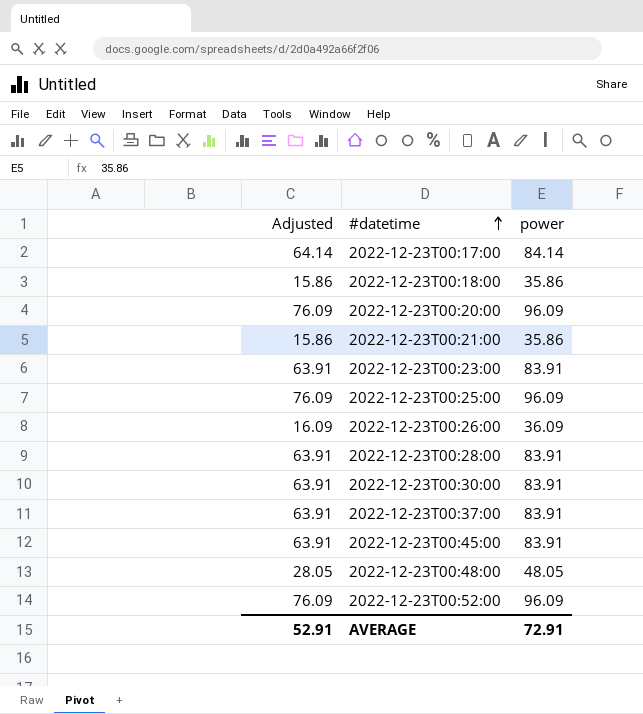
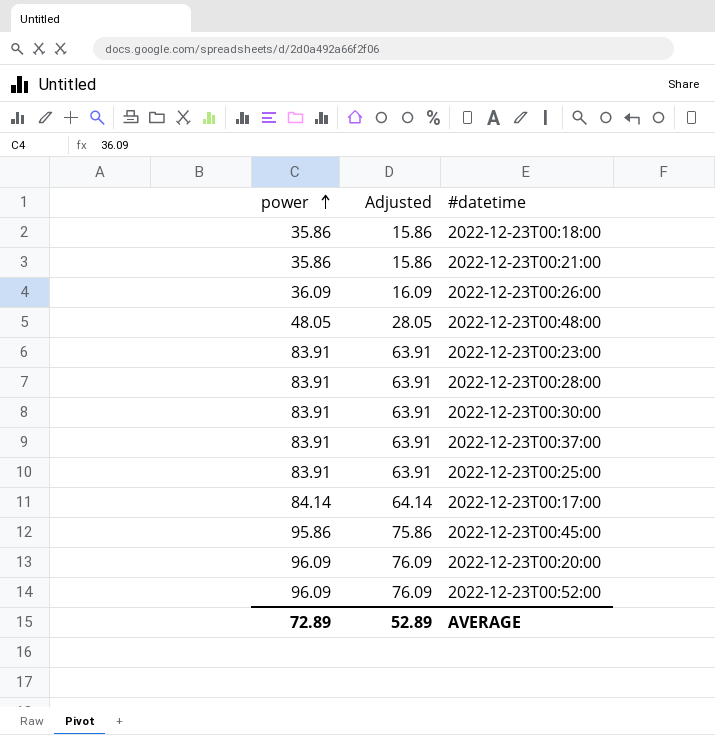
row order: #datetime ascending -> power ascending
column power | position: 3 -> 1
2022-12-23T00:25:00 | power: 96.09 -> 83.91
2022-12-23T00:25:00 | Adjusted: 76.09 -> 63.91
2022-12-23T00:45:00 | power: 83.91 -> 95.86
2022-12-23T00:45:00 | Adjusted: 63.91 -> 75.86
AVERAGE | power: 72.91 -> 72.89
AVERAGE | Adjusted: 52.91 -> 52.89

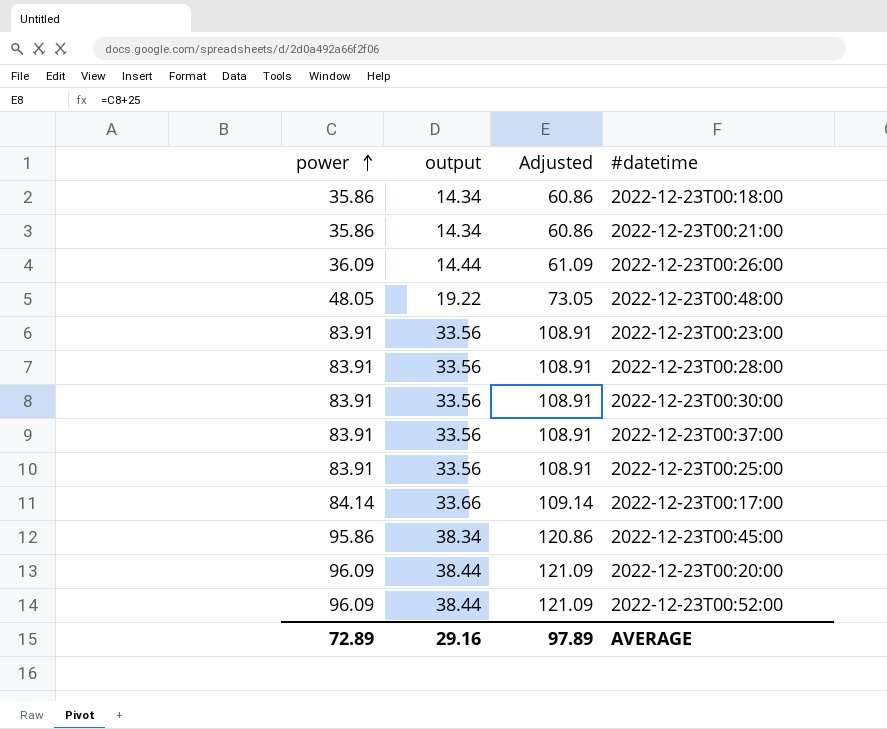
column output | formula: none -> [power] * 0.4
column Adjusted | formula: [power] - 20 -> [power] + 25
AVERAGE | Adjusted: 52.89 -> 97.89

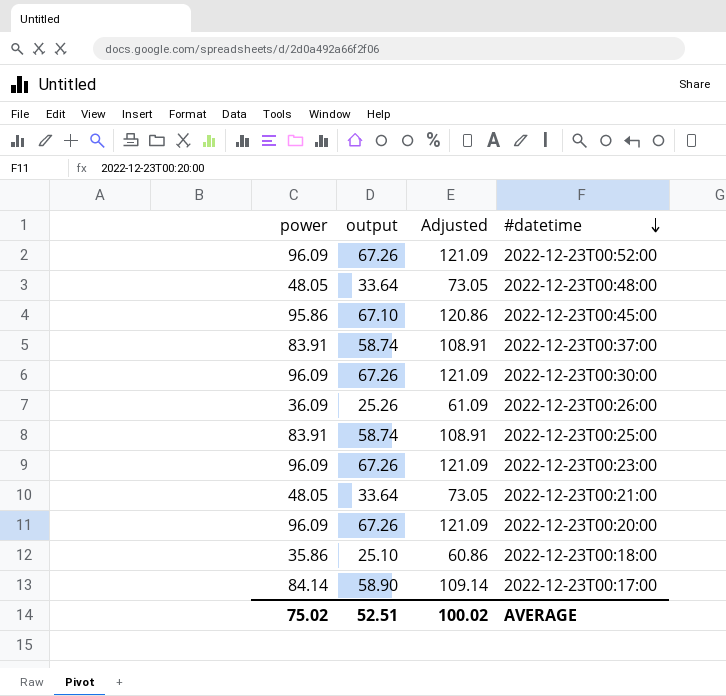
row order: power ascending -> #datetime descending
column output | formula: [power] * 0.4 -> [power] * 0.7
row 2022-12-23T00:28:00: 83.91 | 33.56 | 108.91 -> none
2022-12-23T00:30:00 | power: 83.91 -> 96.09
2022-12-23T00:30:00 | Adjusted: 108.91 -> 121.09
2022-12-23T00:23:00 | power: 83.91 -> 96.09
2022-12-23T00:23:00 | Adjusted: 108.91 -> 121.09
2022-12-23T00:21:00 | power: 35.86 -> 48.05
2022-12-23T00:21:00 | Adjusted: 60.86 -> 73.05
AVERAGE | power: 72.89 -> 75.02
AVERAGE | output: 29.16 -> 52.51
AVERAGE | Adjusted: 97.89 -> 100.02

